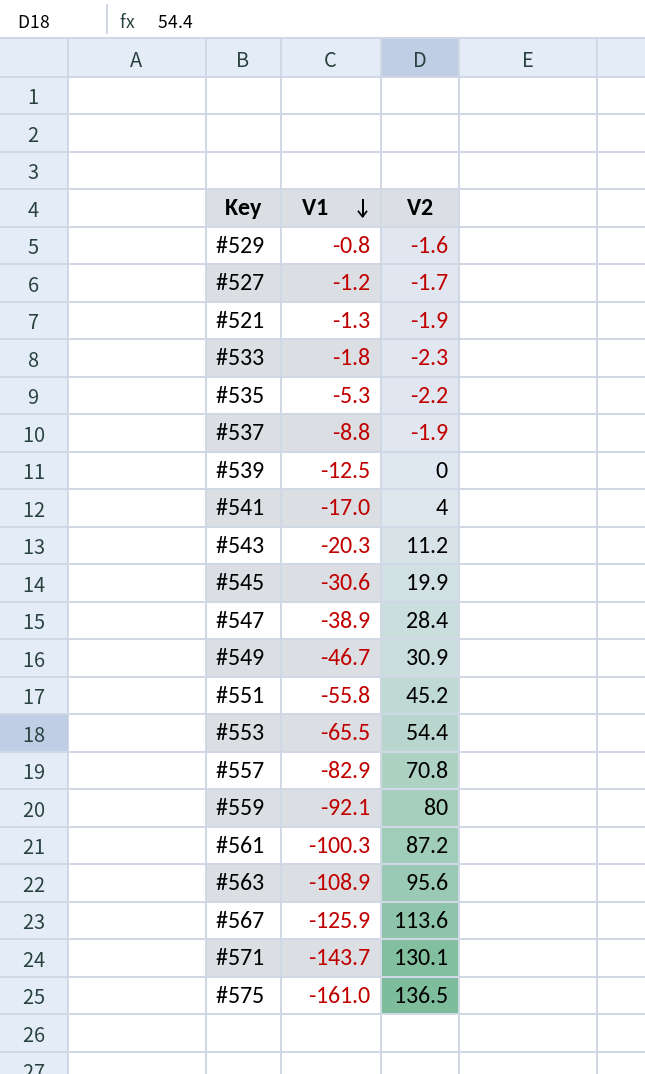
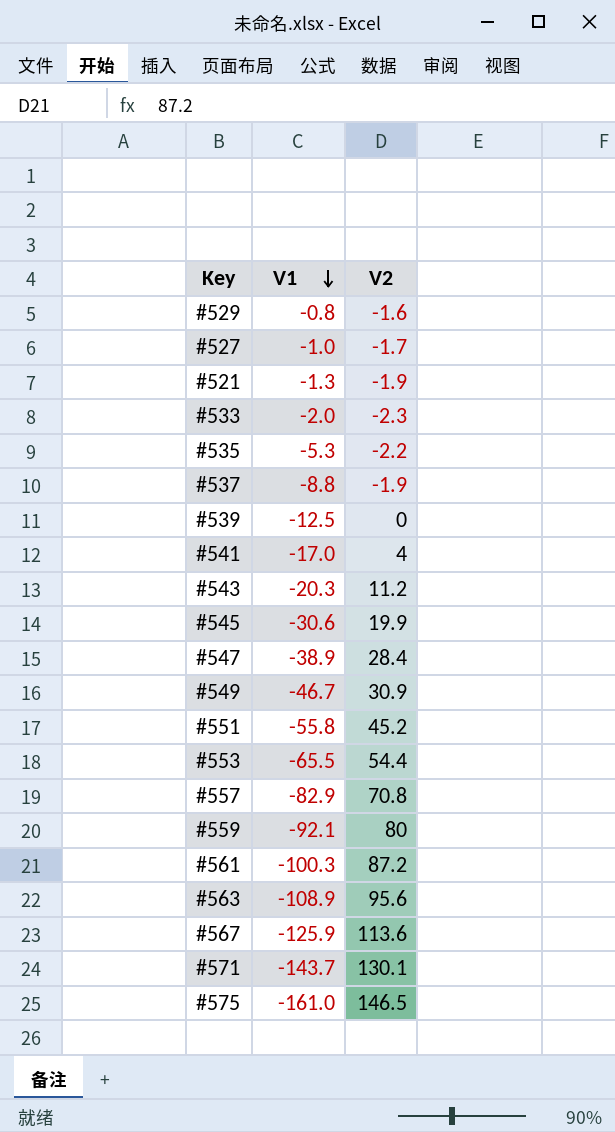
#527 | V1: -1.2 -> -1.0
#533 | V1: -1.8 -> -2.0
#575 | V2: 136.5 -> 146.5

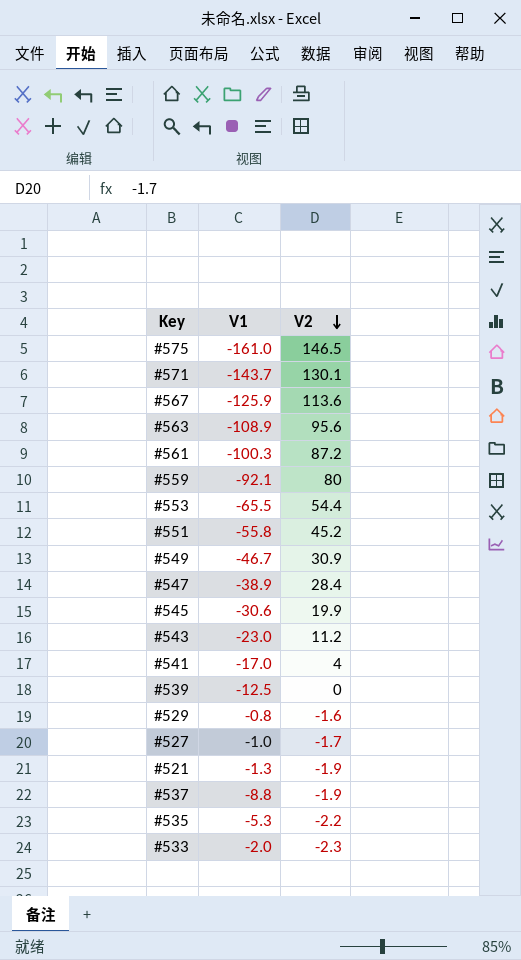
row order: V1 descending -> V2 descending
row #557: -82.9 | 70.8 -> none
#543 | V1: -20.3 -> -23.0

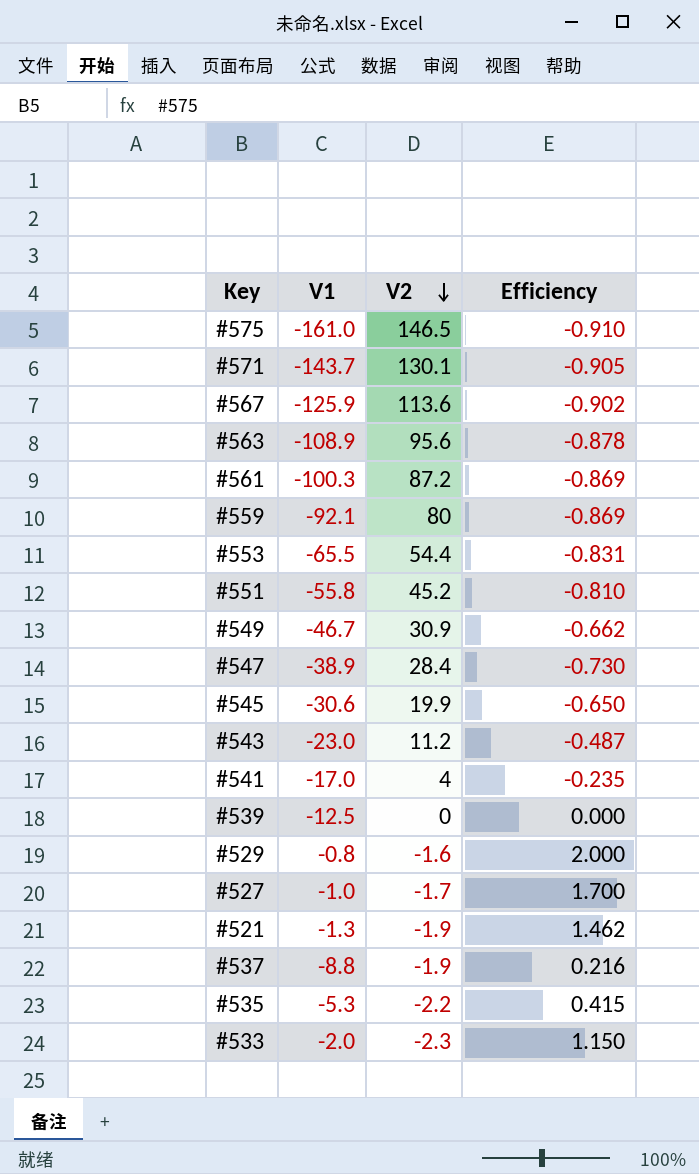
column Efficiency | formula: none -> [V2] / [V1]

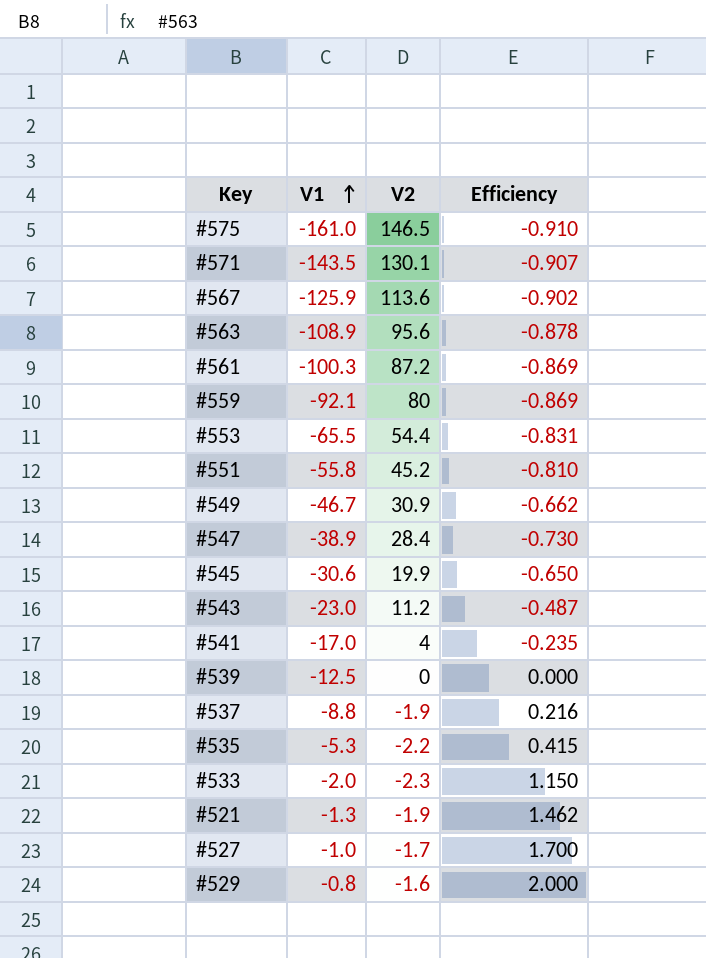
row order: V2 descending -> V1 ascending
#571 | V1: -143.7 -> -143.5
#571 | Efficiency: -0.905 -> -0.907

